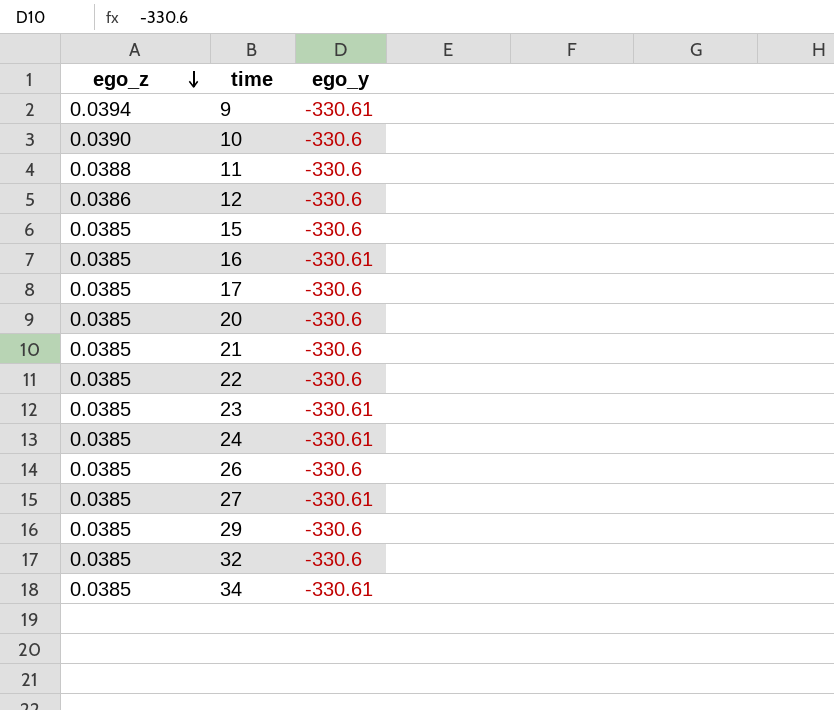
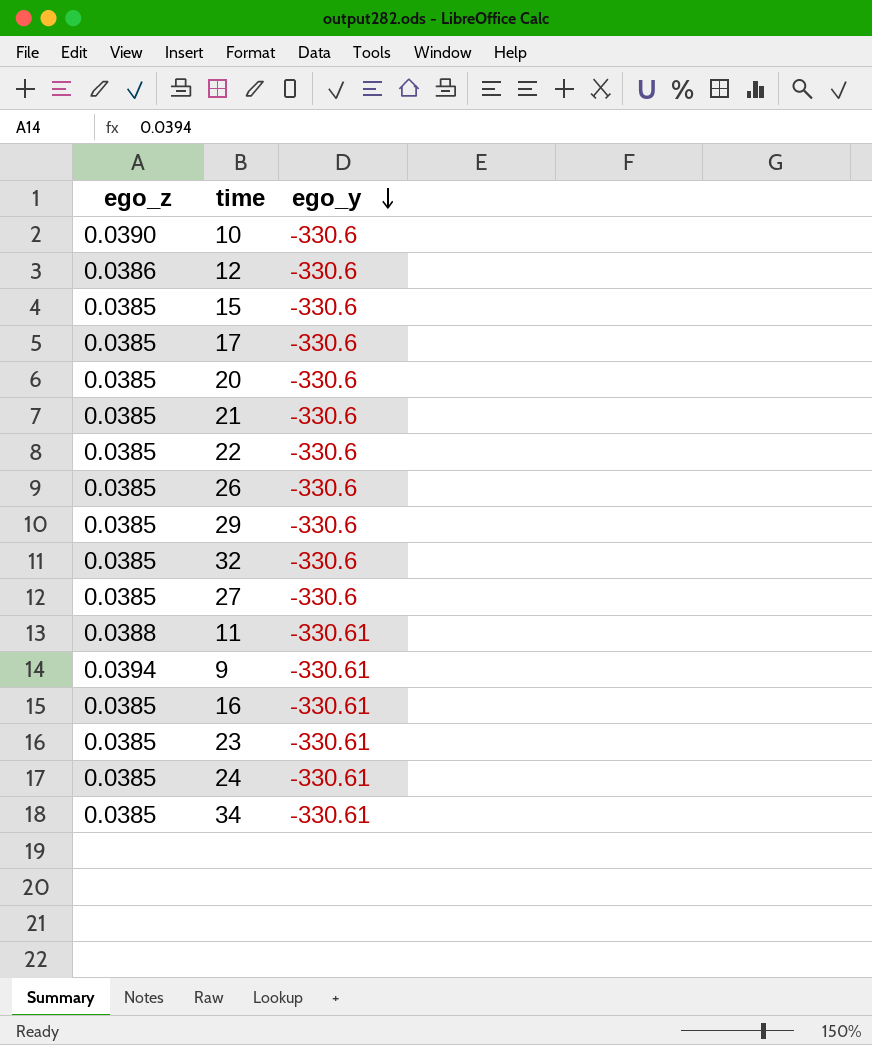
row order: ego_z descending -> ego_y descending
27 | ego_y: -330.61 -> -330.6
11 | ego_y: -330.6 -> -330.61

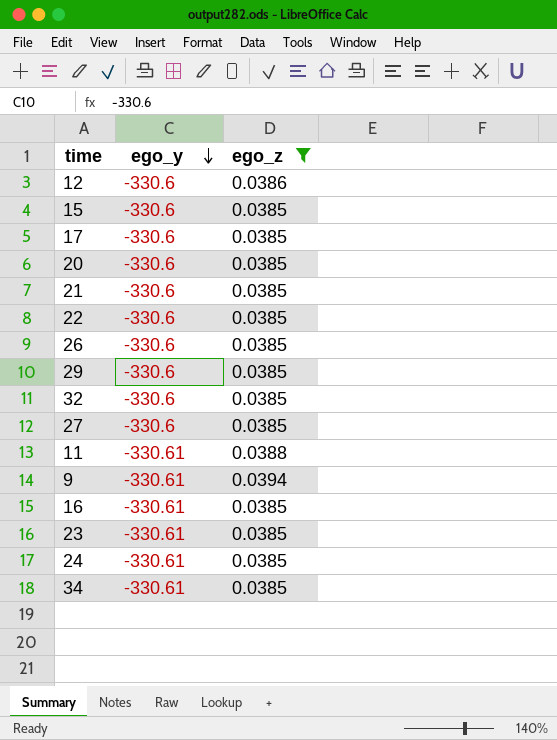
filter: none -> ego_z != 0.0390
column ego_z | position: 1 -> 3

